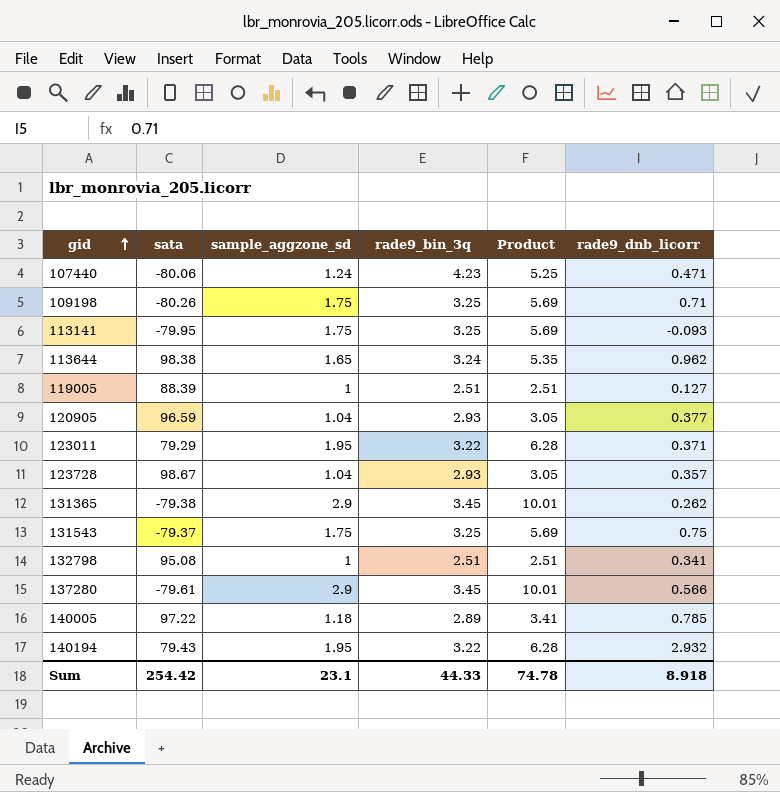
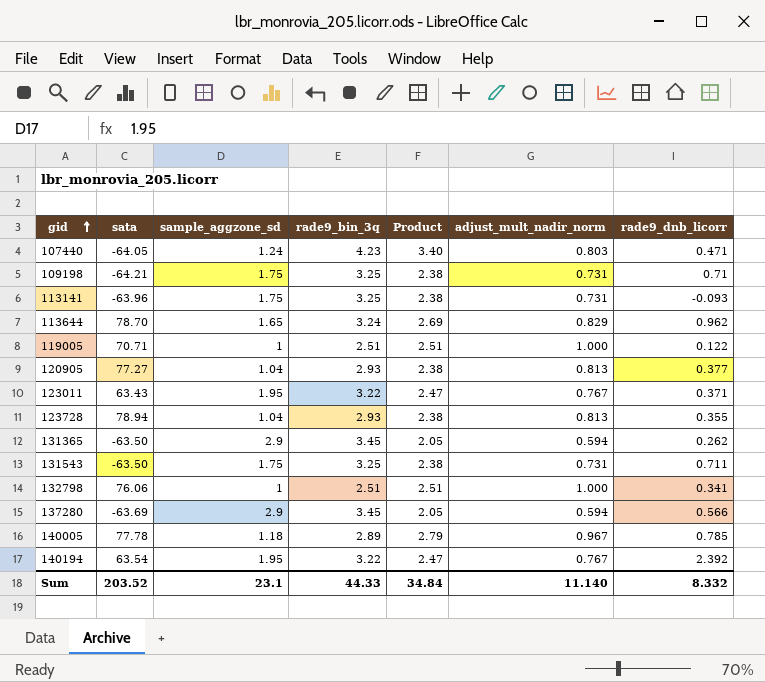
column Product | formula: [sample_aggzone_sd] * [rade9_bin_3q] -> [rade9_bin_3q] * [adjust_mult_nadir_norm]
column adjust_mult_nadir_norm | position: none -> 6
107440 | sata: -80.06 -> -64.05
109198 | sata: -80.26 -> -64.21
113141 | sata: -79.95 -> -63.96
113644 | sata: 98.38 -> 78.70
119005 | sata: 88.39 -> 70.71
119005 | rade9_dnb_licorr: 0.127 -> 0.122
120905 | sata: 96.59 -> 77.27
123011 | sata: 79.29 -> 63.43
123728 | sata: 98.67 -> 78.94
123728 | rade9_dnb_licorr: 0.357 -> 0.355
131365 | sata: -79.38 -> -63.50
131543 | sata: -79.37 -> -63.50
131543 | rade9_dnb_licorr: 0.75 -> 0.711
132798 | sata: 95.08 -> 76.06
137280 | sata: -79.61 -> -63.69
140005 | sata: 97.22 -> 77.78
140194 | sata: 79.43 -> 63.54
140194 | rade9_dnb_licorr: 2.932 -> 2.392
Sum | sata: 254.42 -> 203.52
Sum | Product: 74.78 -> 34.84
Sum | rade9_dnb_licorr: 8.918 -> 8.332

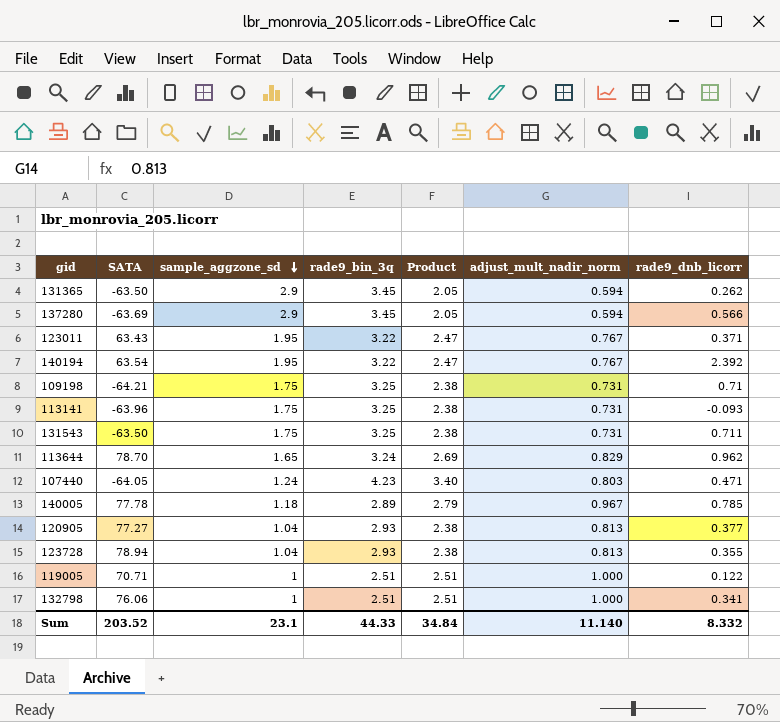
row order: gid ascending -> sample_aggzone_sd descending
column name: sata -> SATA

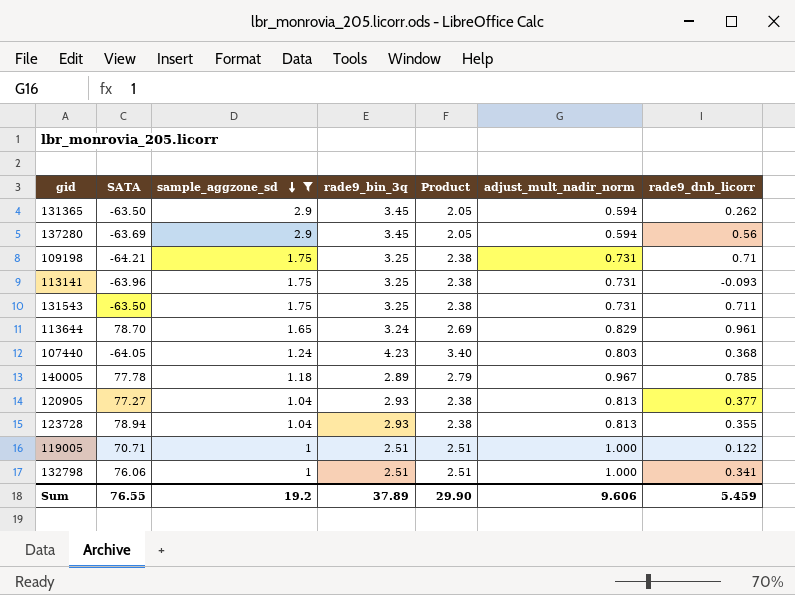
filter: none -> sample_aggzone_sd != 1.95
137280 | rade9_dnb_licorr: 0.566 -> 0.56
113644 | rade9_dnb_licorr: 0.962 -> 0.961
107440 | rade9_dnb_licorr: 0.471 -> 0.368
Sum | SATA: 203.52 -> 76.55
Sum | sample_aggzone_sd: 23.1 -> 19.2
Sum | rade9_bin_3q: 44.33 -> 37.89
Sum | Product: 34.84 -> 29.90
Sum | adjust_mult_nadir_norm: 11.140 -> 9.606
Sum | rade9_dnb_licorr: 8.332 -> 5.459

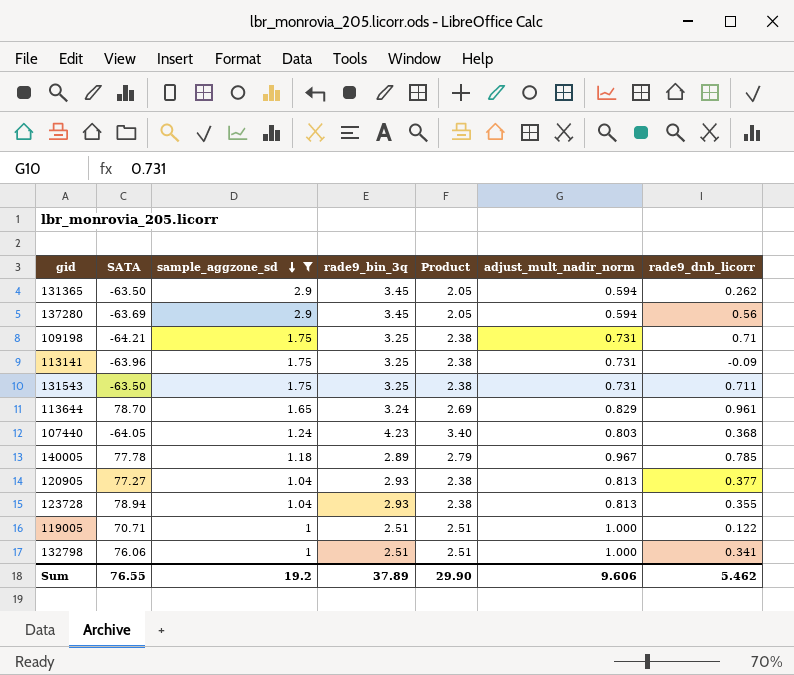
113141 | rade9_dnb_licorr: -0.093 -> -0.09
Sum | rade9_dnb_licorr: 5.459 -> 5.462

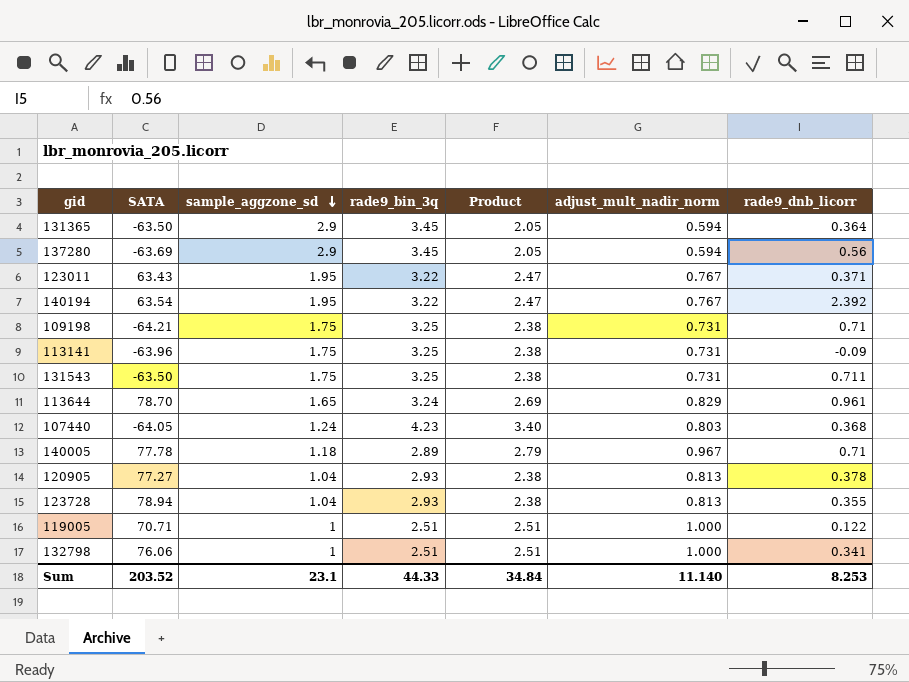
filter: sample_aggzone_sd != 1.95 -> none
131365 | rade9_dnb_licorr: 0.262 -> 0.364
140005 | rade9_dnb_licorr: 0.785 -> 0.71
120905 | rade9_dnb_licorr: 0.377 -> 0.378
Sum | SATA: 76.55 -> 203.52
Sum | sample_aggzone_sd: 19.2 -> 23.1
Sum | rade9_bin_3q: 37.89 -> 44.33
Sum | Product: 29.90 -> 34.84
Sum | adjust_mult_nadir_norm: 9.606 -> 11.140
Sum | rade9_dnb_licorr: 5.462 -> 8.253

